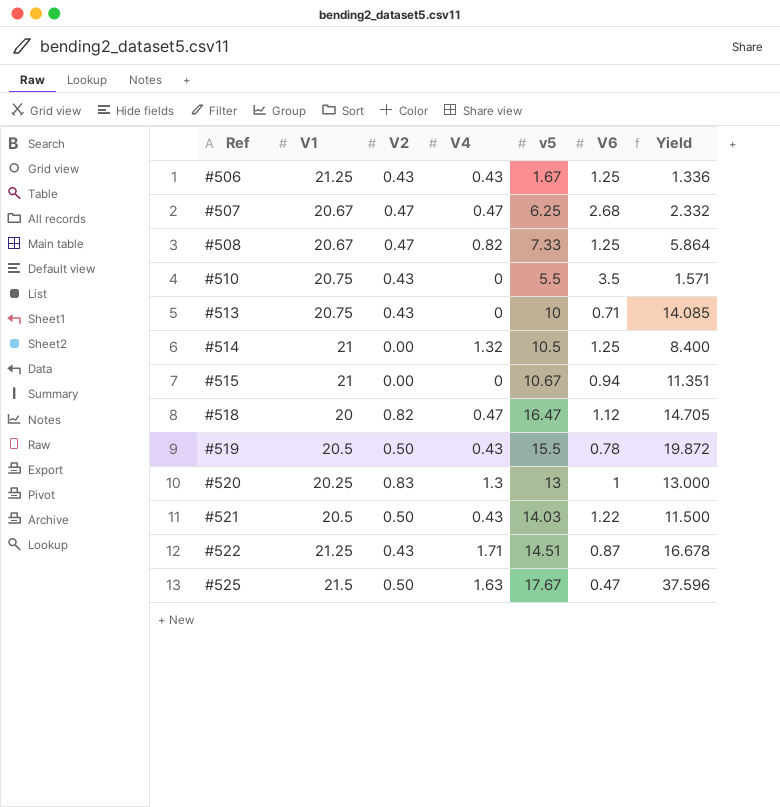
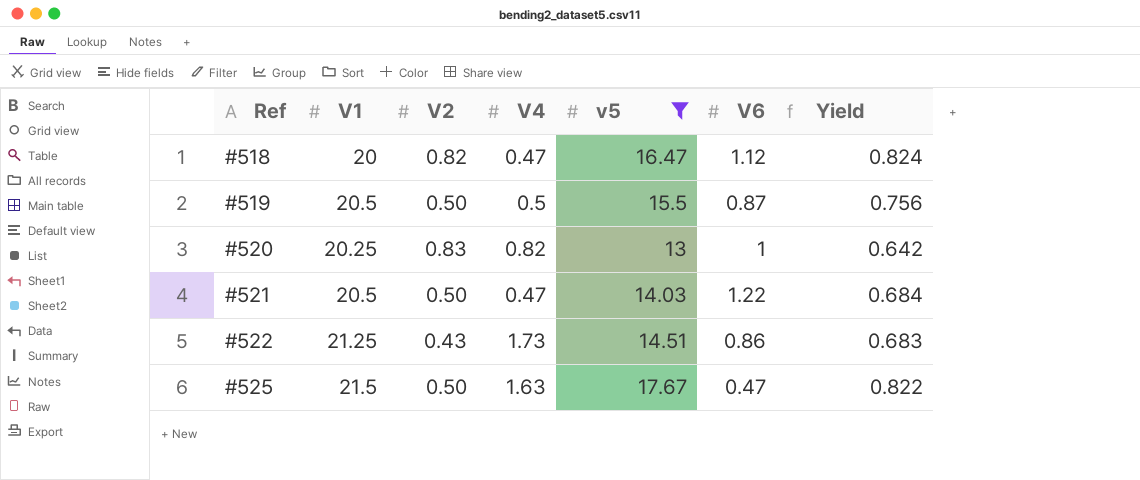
filter: none -> v5 >= 13
column Yield | formula: [v5] / [V6] -> [v5] / [V1]
#519 | V4: 0.43 -> 0.5
#519 | V6: 0.78 -> 0.87
#520 | V4: 1.3 -> 0.82
#521 | V4: 0.43 -> 0.47
#522 | V4: 1.71 -> 1.73
#522 | V6: 0.87 -> 0.86

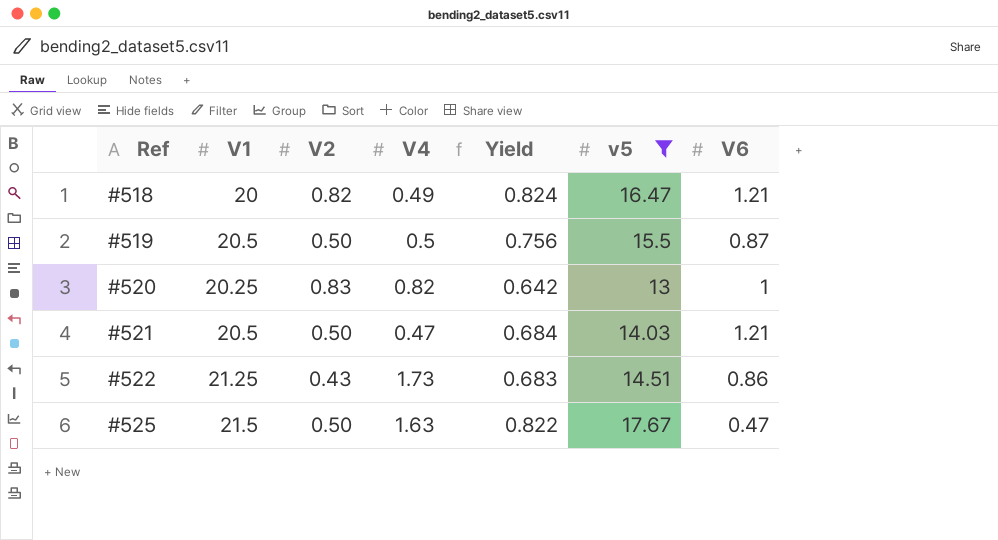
column Yield | position: 7 -> 5
#518 | V4: 0.47 -> 0.49
#518 | V6: 1.12 -> 1.21
#521 | V6: 1.22 -> 1.21

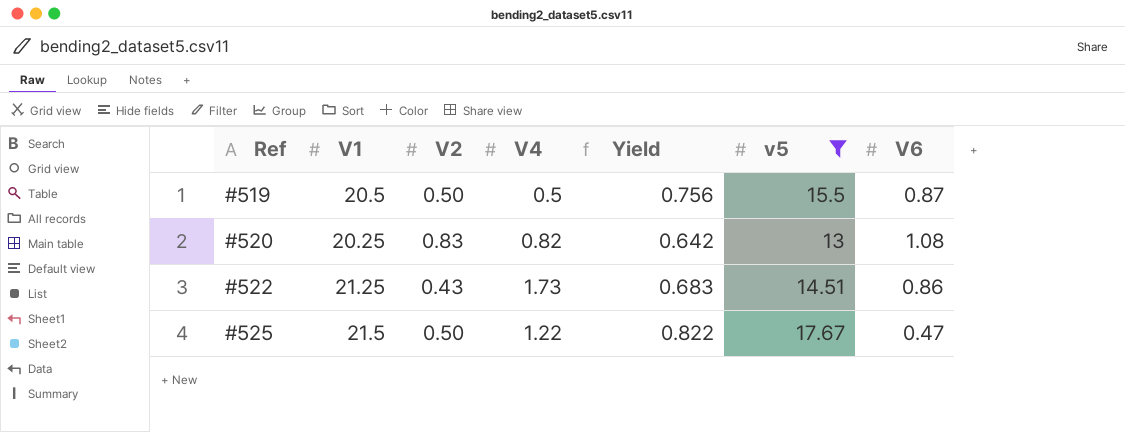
row #518: 20 | 0.82 | 0.49 | 0.824 | 16.47 | 1.21 -> none
row #521: 20.5 | 0.50 | 0.47 | 0.684 | 14.03 | 1.21 -> none
#520 | V6: 1 -> 1.08
#525 | V4: 1.63 -> 1.22

